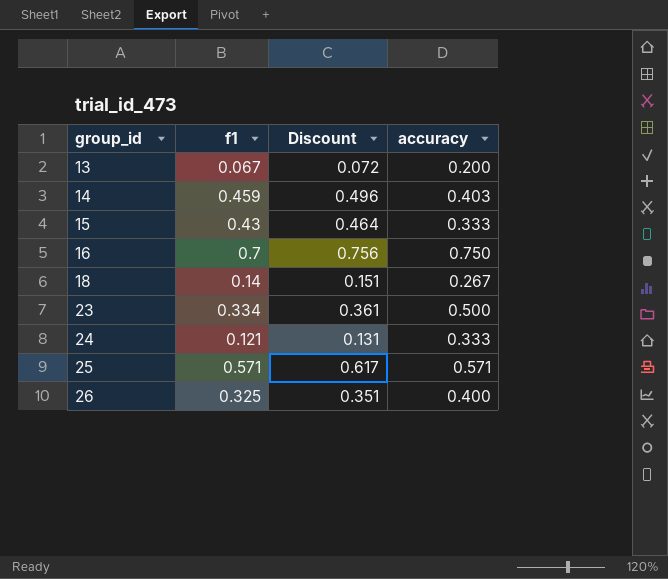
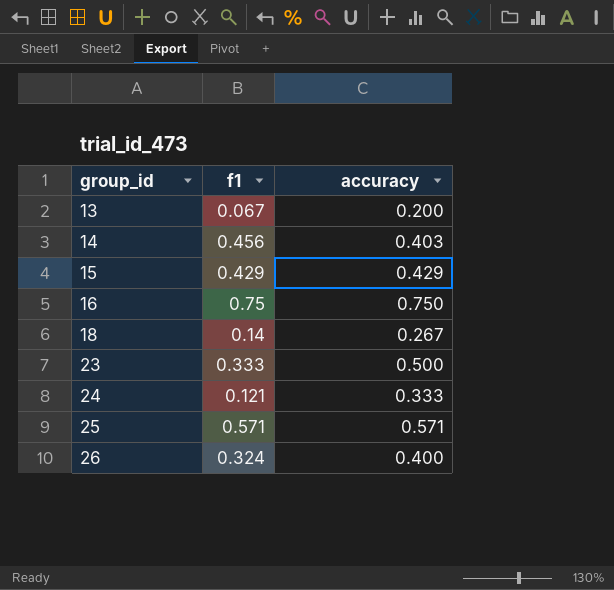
column Discount | formula: [f1] * 1.08 -> none
14 | f1: 0.459 -> 0.456
15 | f1: 0.43 -> 0.429
15 | accuracy: 0.333 -> 0.429
16 | f1: 0.7 -> 0.75
23 | f1: 0.334 -> 0.333
26 | f1: 0.325 -> 0.324

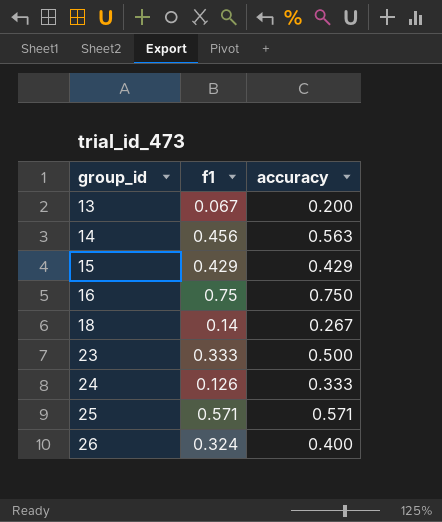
14 | accuracy: 0.403 -> 0.563
24 | f1: 0.121 -> 0.126

